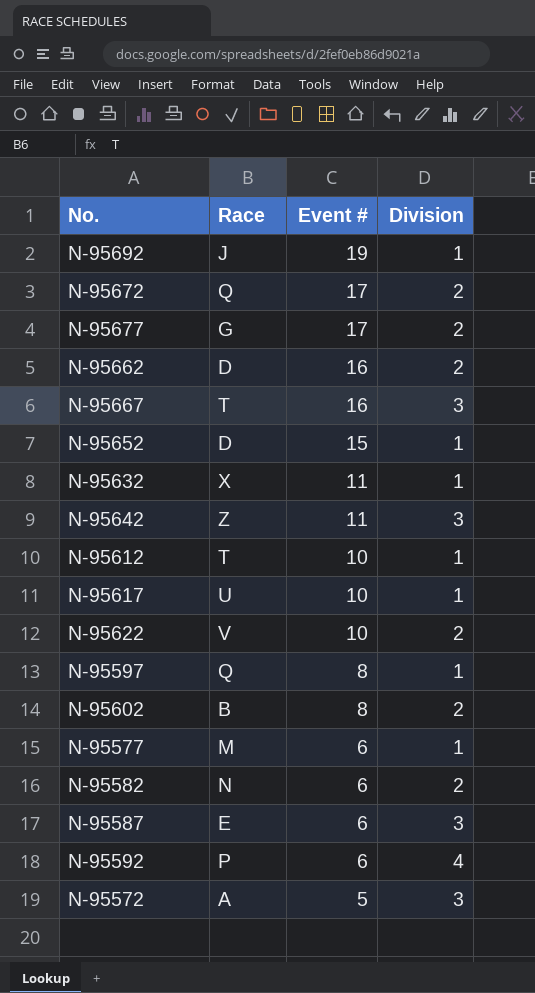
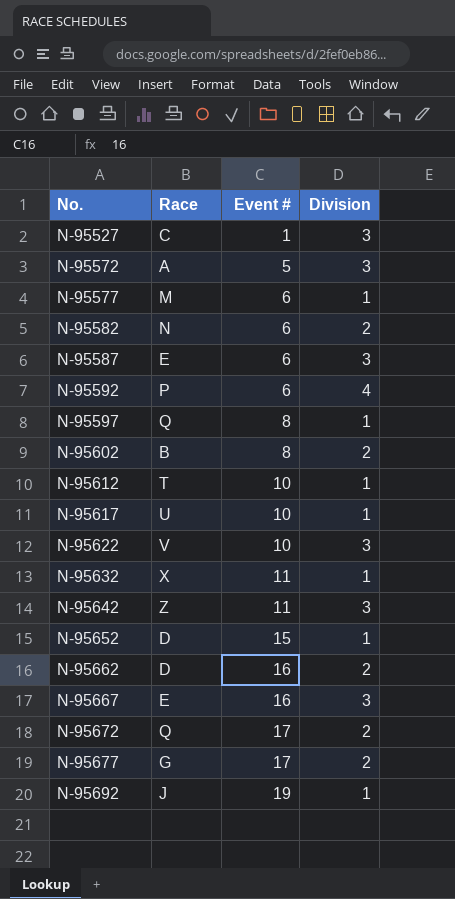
row order: Event # descending -> No. ascending
row N-95527: none -> C | 1 | 3
N-95622 | Division: 2 -> 3
N-95667 | Race: T -> E

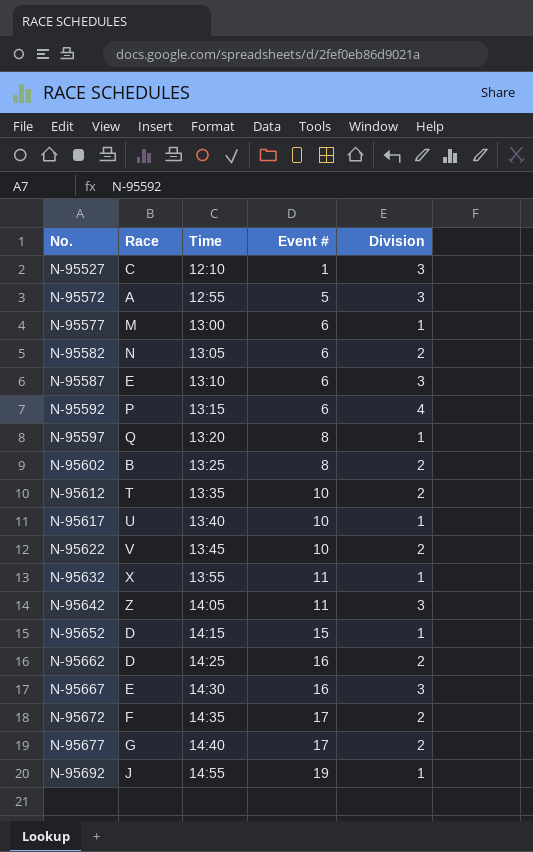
column Time | position: none -> 3
N-95612 | Division: 1 -> 2
N-95622 | Division: 3 -> 2
N-95672 | Race: Q -> F

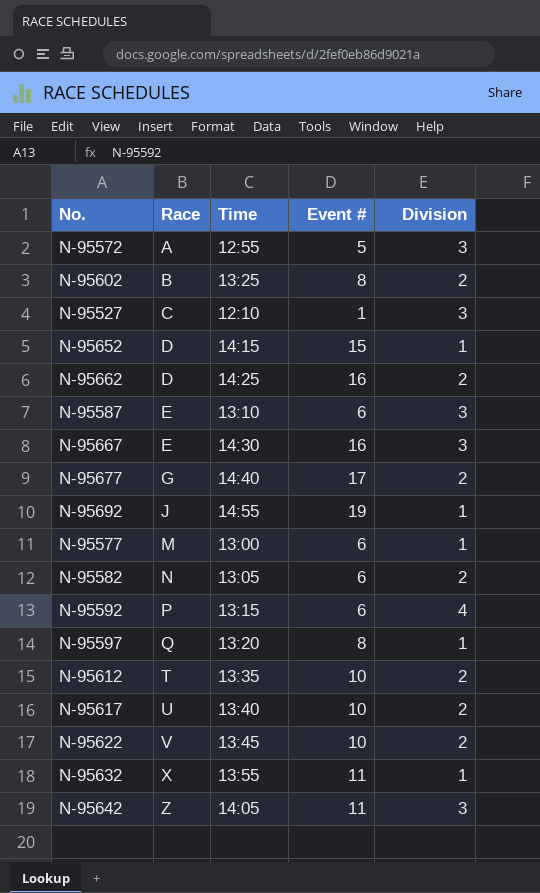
row order: No. ascending -> Race ascending
row N-95672: F | 14:35 | 17 | 2 -> none
N-95617 | Division: 1 -> 2

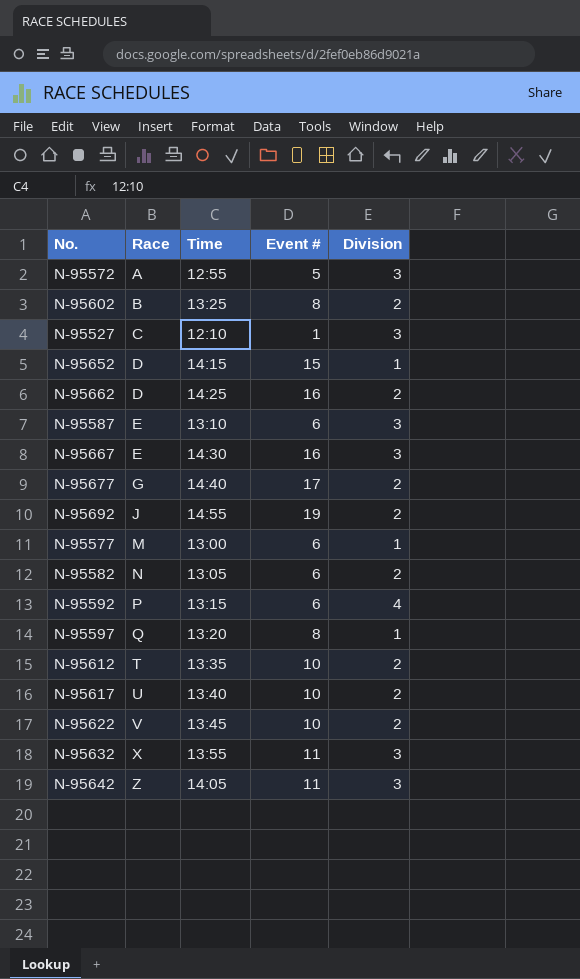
N-95692 | Division: 1 -> 2
N-95632 | Division: 1 -> 3

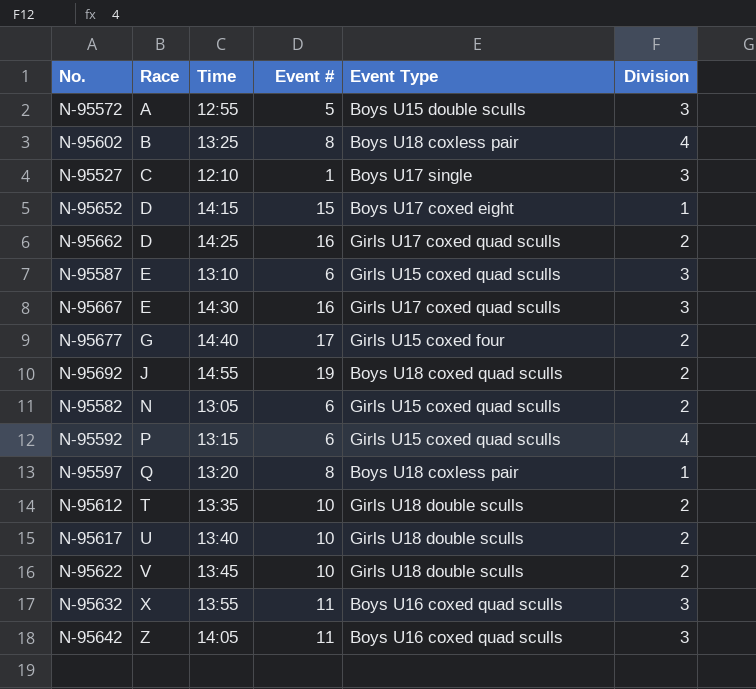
column Event Type | position: none -> 5
row N-95577: M | 13:00 | 6 | 1 -> none
N-95602 | Division: 2 -> 4

